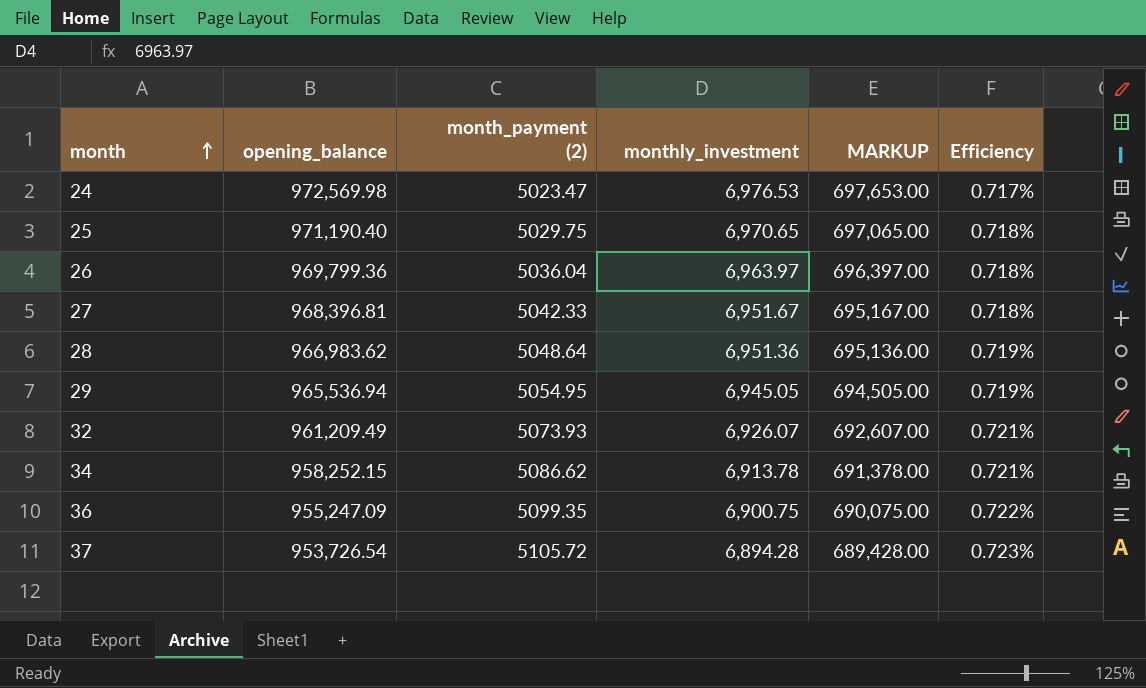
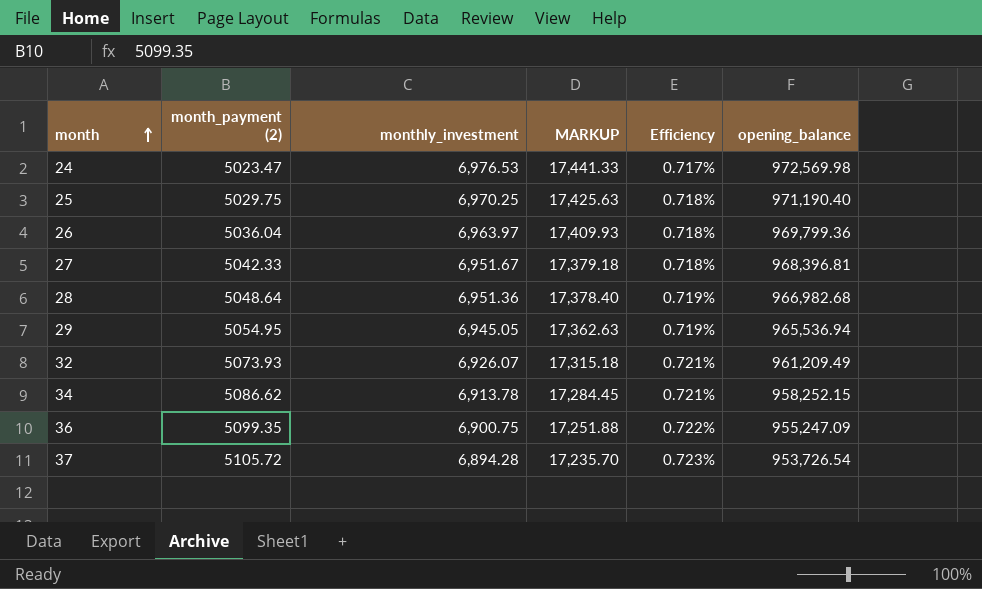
column MARKUP | formula: [monthly_investment] * 100 -> [monthly_investment] * 2.5
column opening_balance | position: 2 -> 6
25 | monthly_investment: 6,970.65 -> 6,970.25
28 | opening_balance: 966,983.62 -> 966,982.68

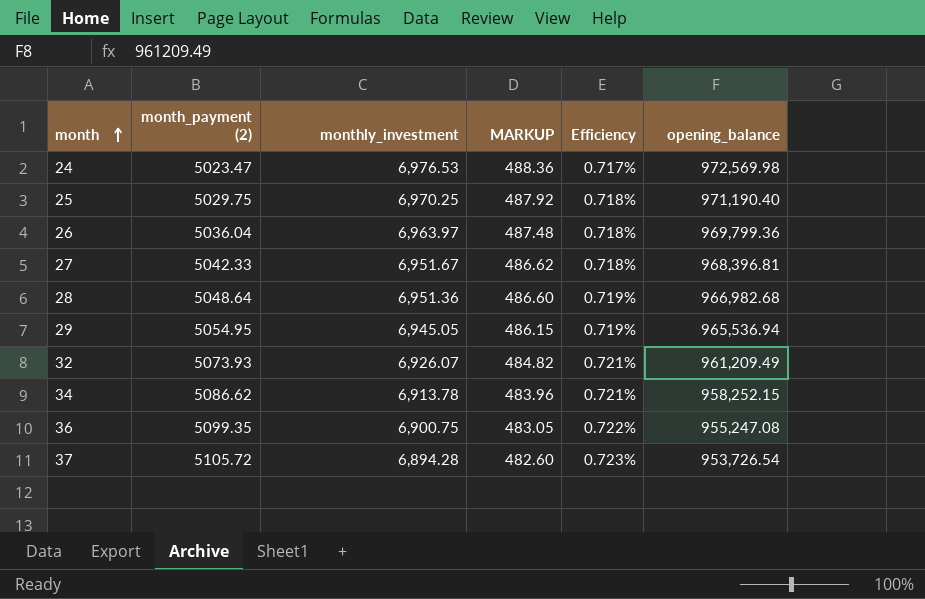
column MARKUP | formula: [monthly_investment] * 2.5 -> [monthly_investment] * 0.07
36 | opening_balance: 955,247.09 -> 955,247.08

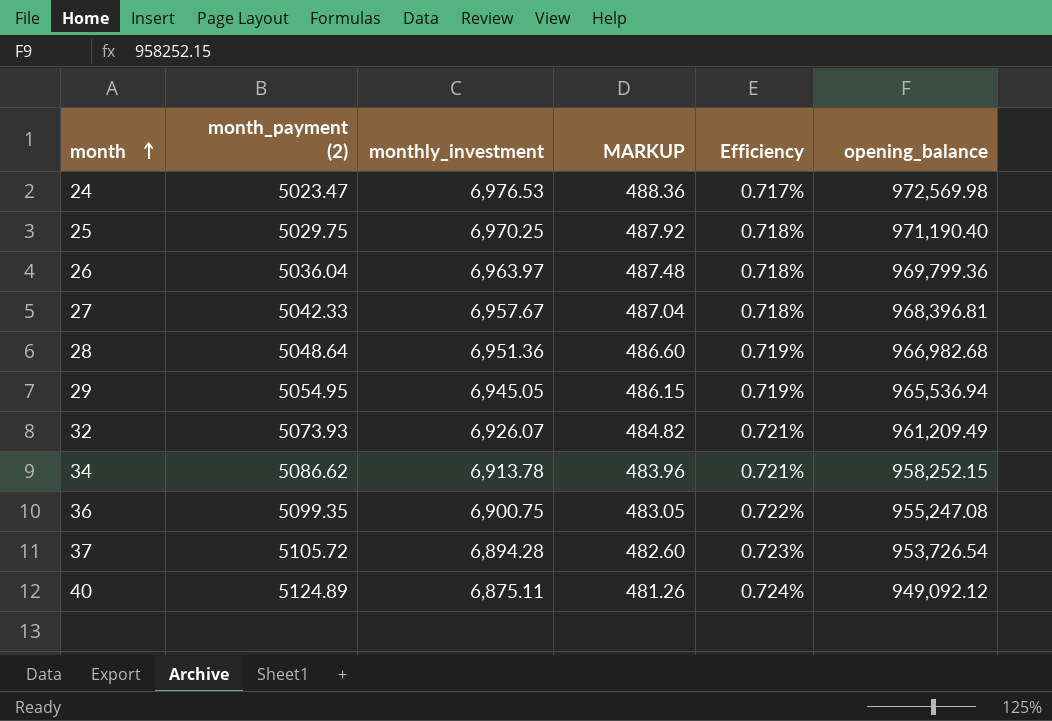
27 | monthly_investment: 6,951.67 -> 6,957.67
27 | MARKUP: 486.62 -> 487.04
row 40: none -> 5124.89 | 6,875.11 | 481.26 | 0.724% | 949,092.12

